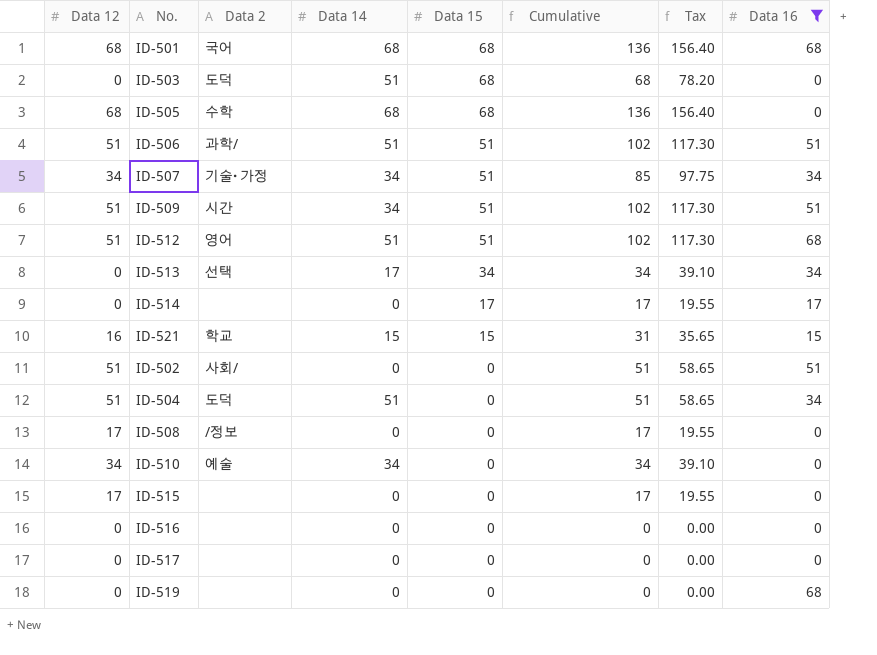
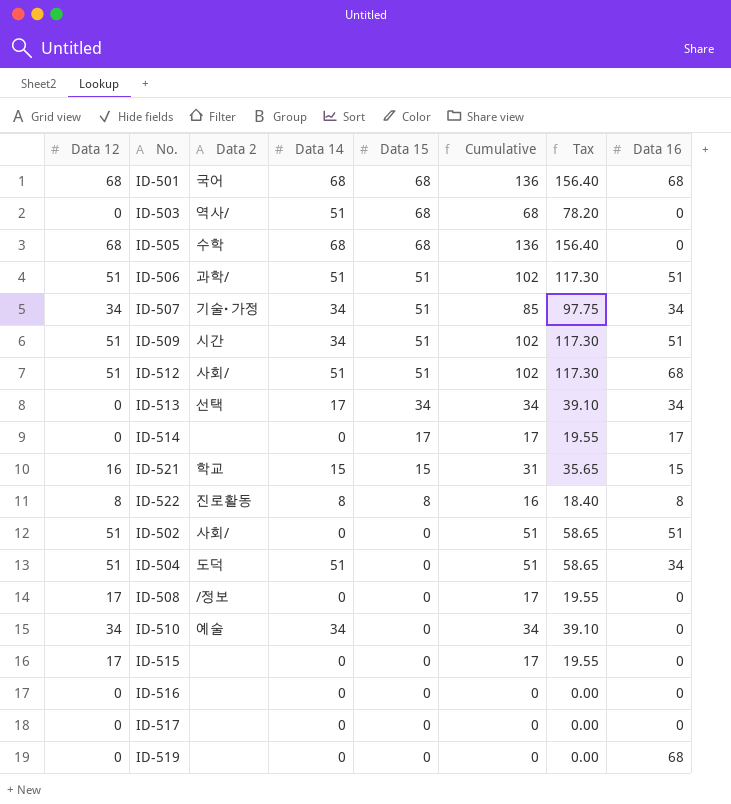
filter: Data 16 != 8 -> none
ID-503 | Data 2: 도덕 -> 역사/
ID-512 | Data 2: 영어 -> 사회/

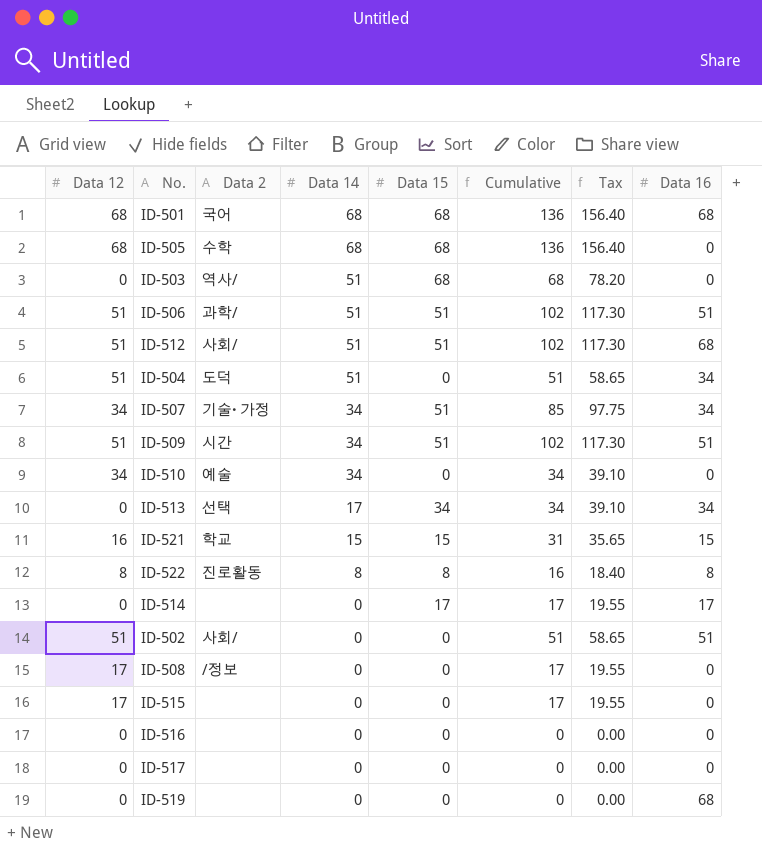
row order: Data 15 descending -> Data 14 descending

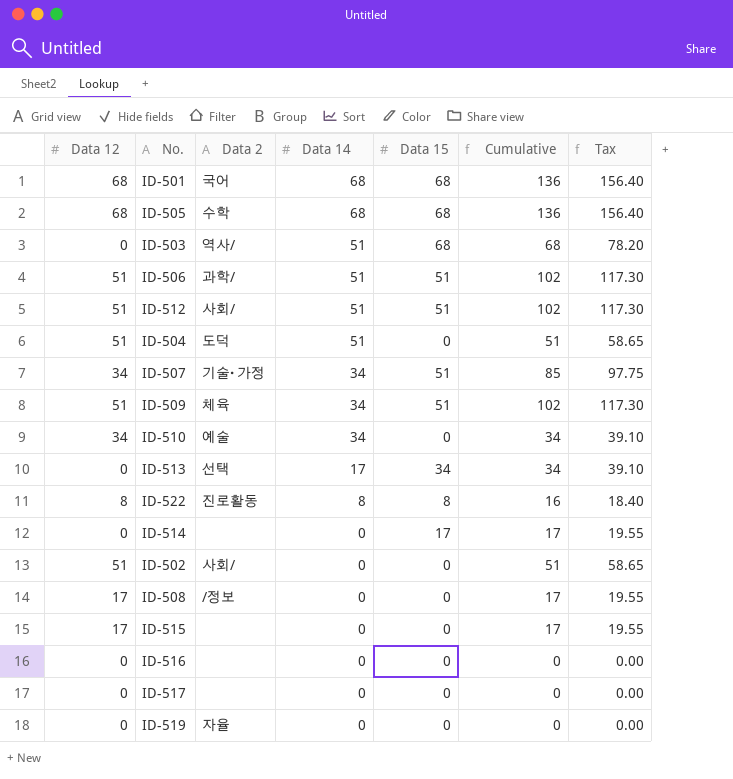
column Data 16 | position: 8 -> none
row ID-521: 16 | 학교 | 15 | 15 | 31 | 35.65 | 15 -> none
ID-509 | Data 2: 시간 -> 체육
ID-519 | Data 2: none -> 자율

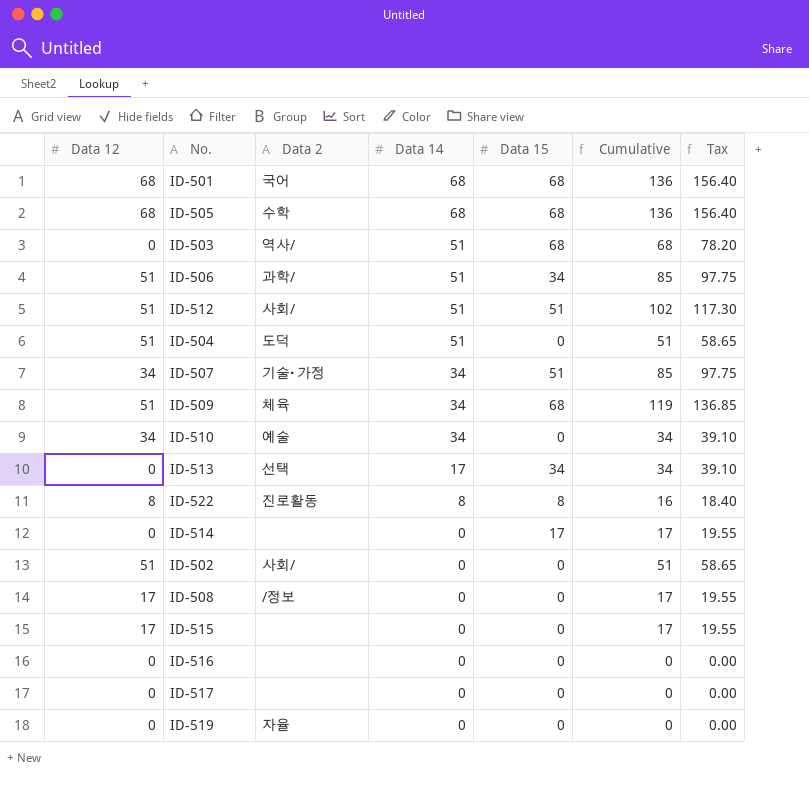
ID-506 | Data 15: 51 -> 34
ID-506 | Cumulative: 102 -> 85
ID-506 | Tax: 117.30 -> 97.75
ID-509 | Data 15: 51 -> 68
ID-509 | Cumulative: 102 -> 119
ID-509 | Tax: 117.30 -> 136.85

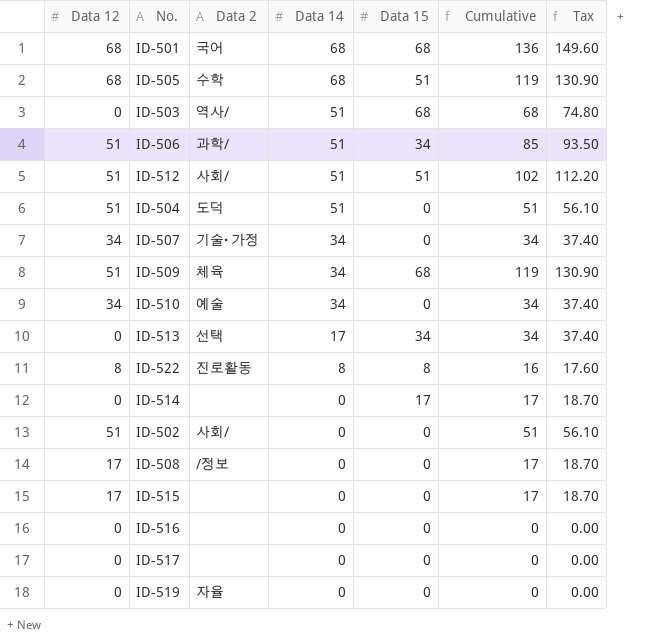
column Tax | formula: [Cumulative] * 1.15 -> [Cumulative] * 1.1
ID-505 | Data 15: 68 -> 51
ID-505 | Cumulative: 136 -> 119
ID-507 | Data 15: 51 -> 0
ID-507 | Cumulative: 85 -> 34

